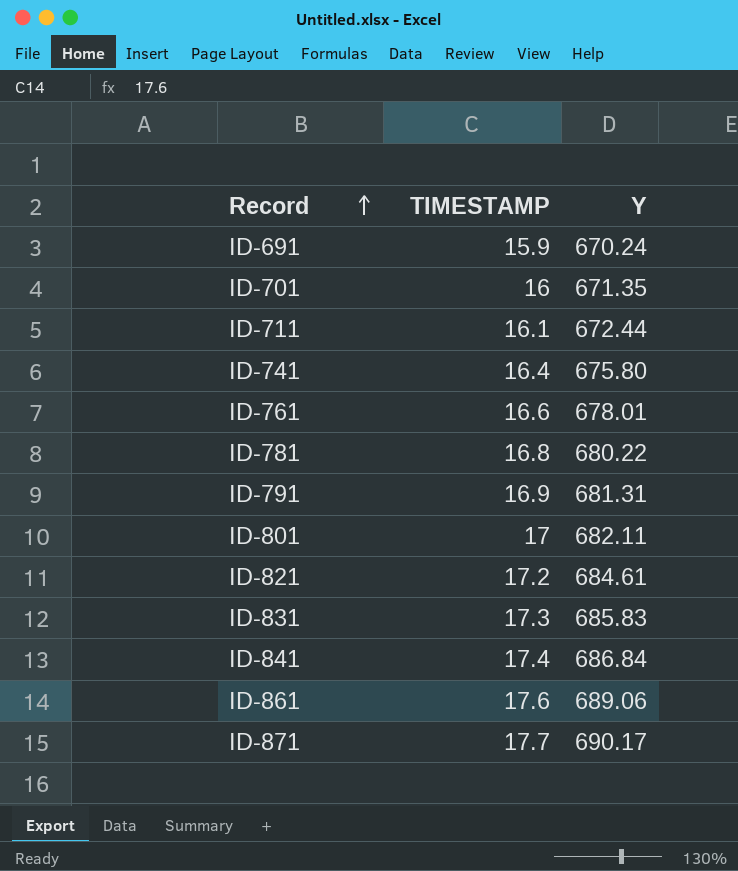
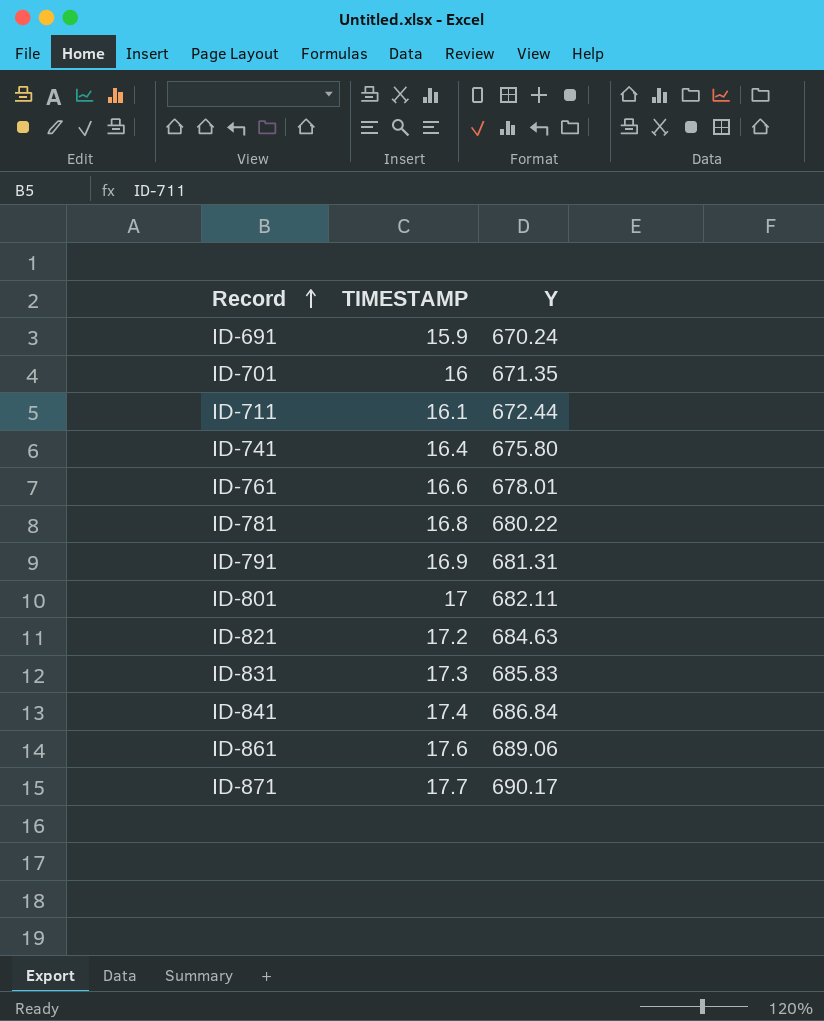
ID-821 | Y: 684.61 -> 684.63

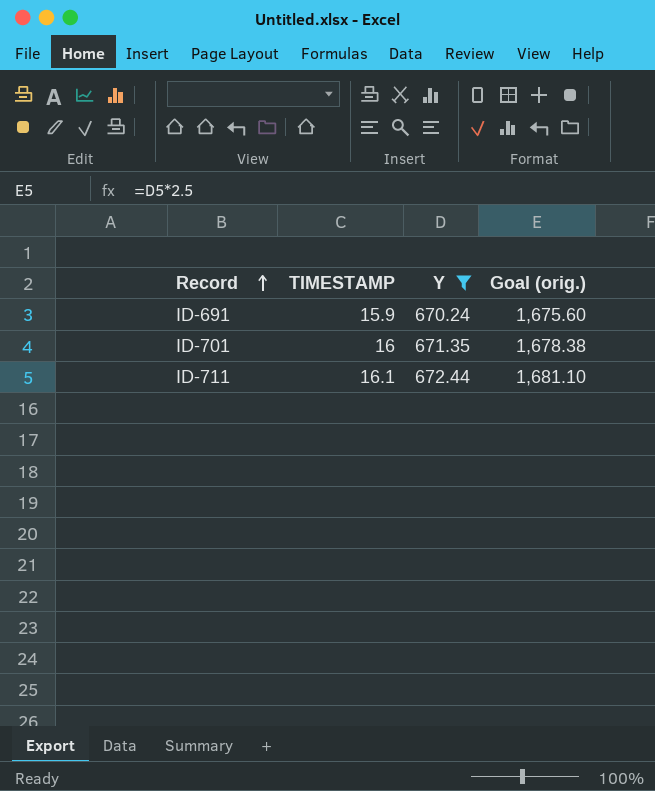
filter: none -> Y <= 672.44
column Goal (orig.) | formula: none -> [Y] * 2.5

